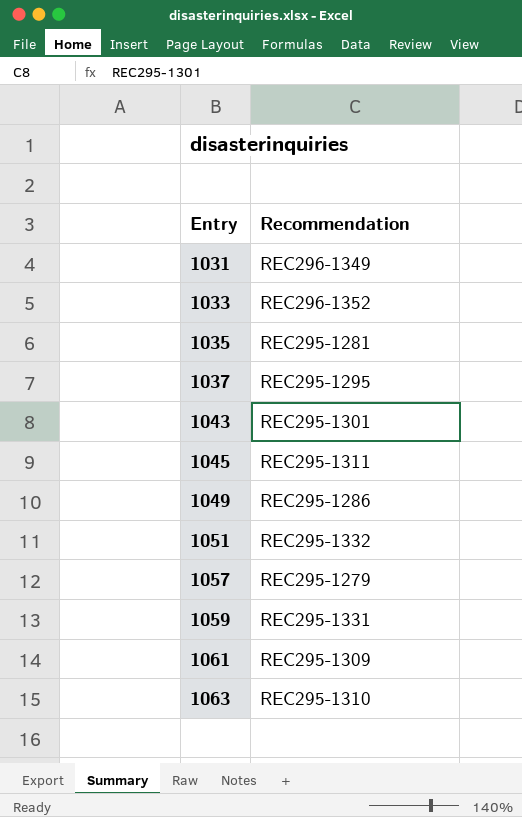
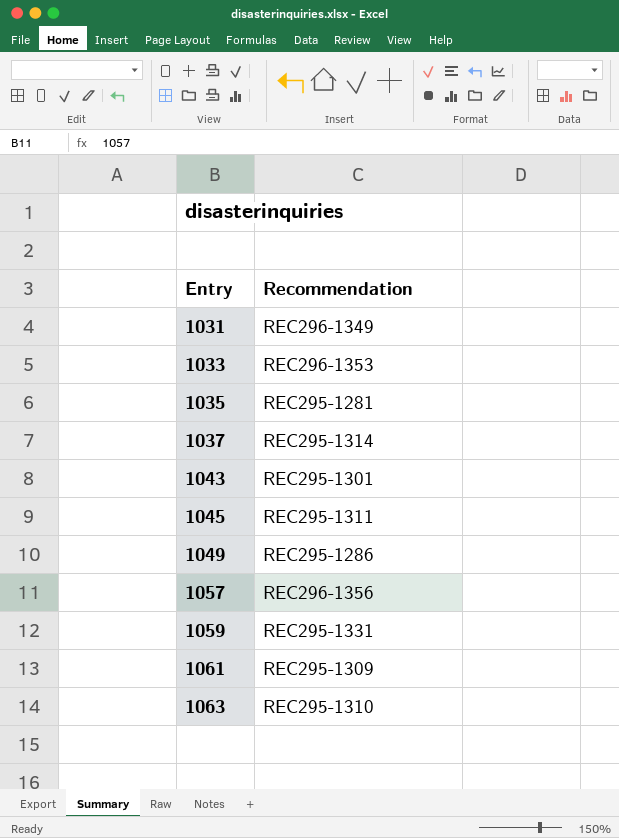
row 1051: REC295-1332 -> none
1033 | Recommendation: REC296-1352 -> REC296-1353
1037 | Recommendation: REC295-1295 -> REC295-1314
1057 | Recommendation: REC295-1279 -> REC296-1356

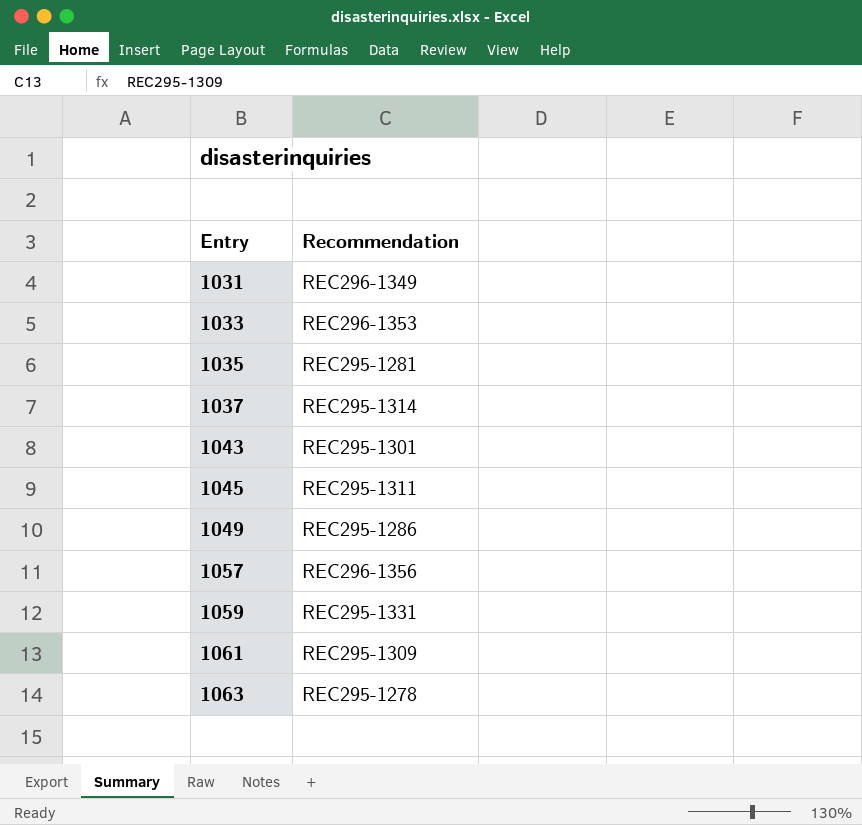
1063 | Recommendation: REC295-1310 -> REC295-1278

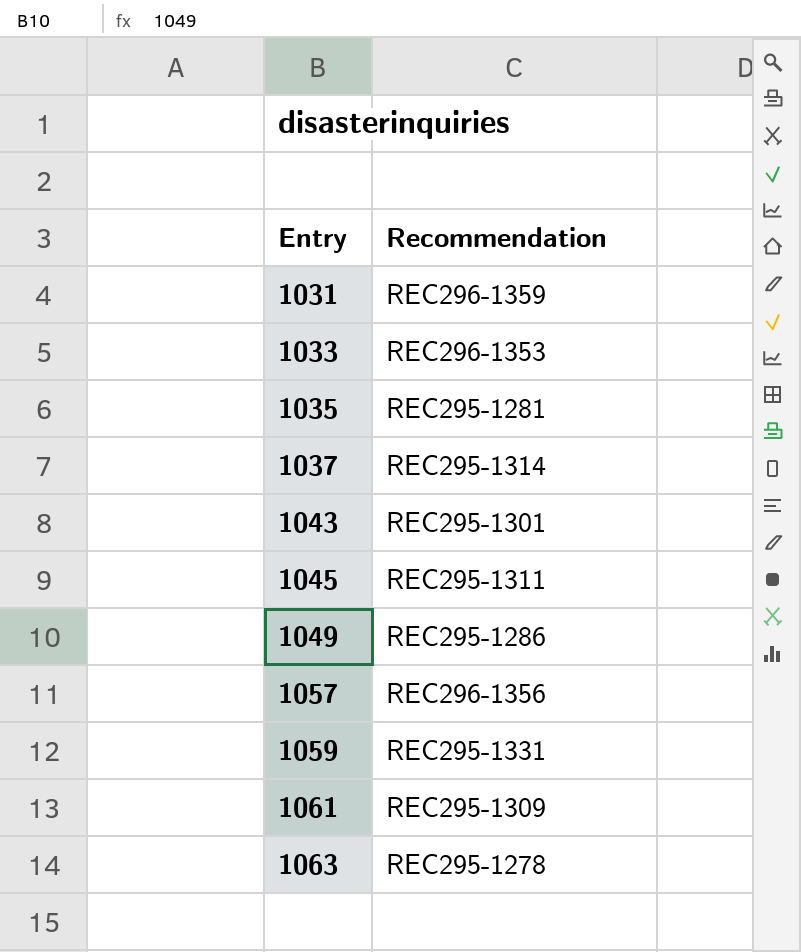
1031 | Recommendation: REC296-1349 -> REC296-1359

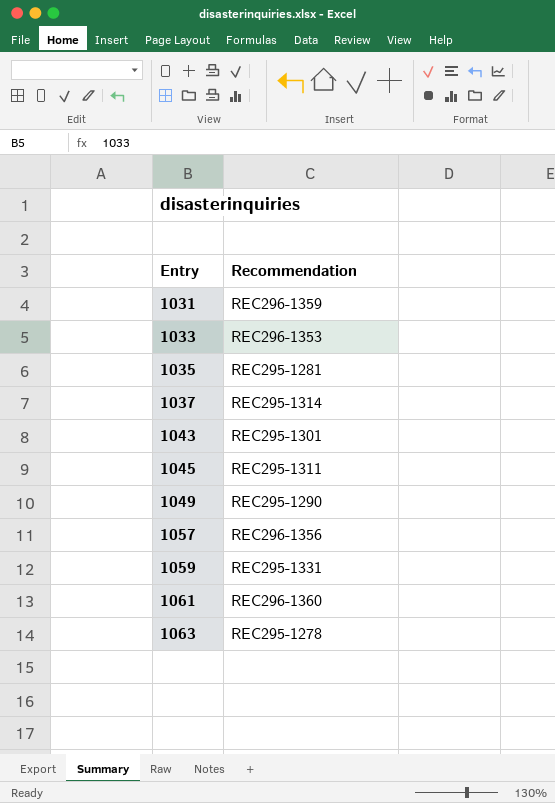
1049 | Recommendation: REC295-1286 -> REC295-1290
1061 | Recommendation: REC295-1309 -> REC296-1360

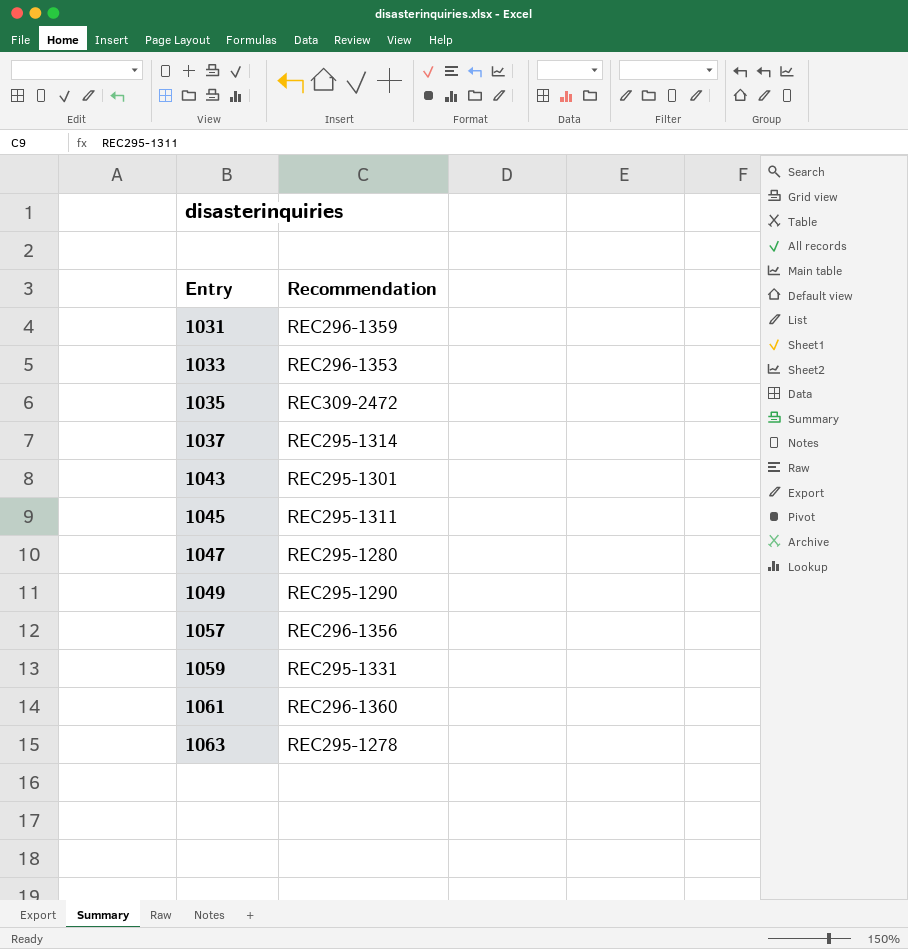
1035 | Recommendation: REC295-1281 -> REC309-2472
row 1047: none -> REC295-1280

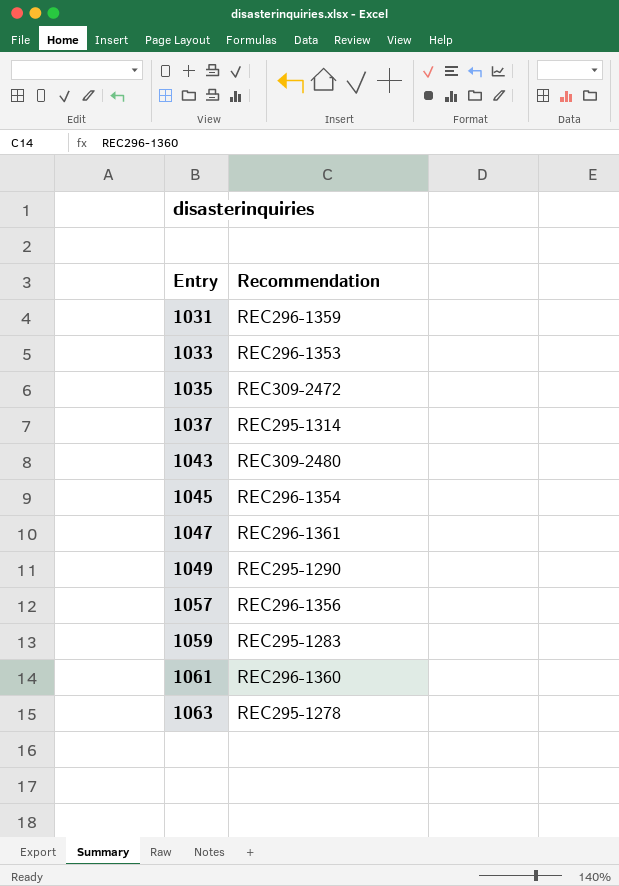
1043 | Recommendation: REC295-1301 -> REC309-2480
1045 | Recommendation: REC295-1311 -> REC296-1354
1047 | Recommendation: REC295-1280 -> REC296-1361
1059 | Recommendation: REC295-1331 -> REC295-1283

